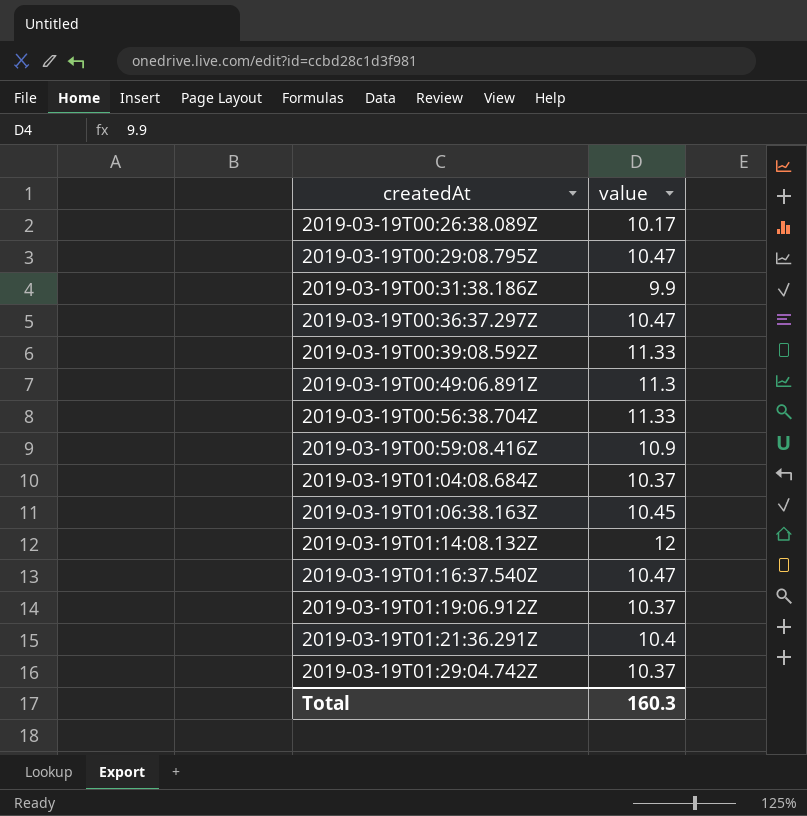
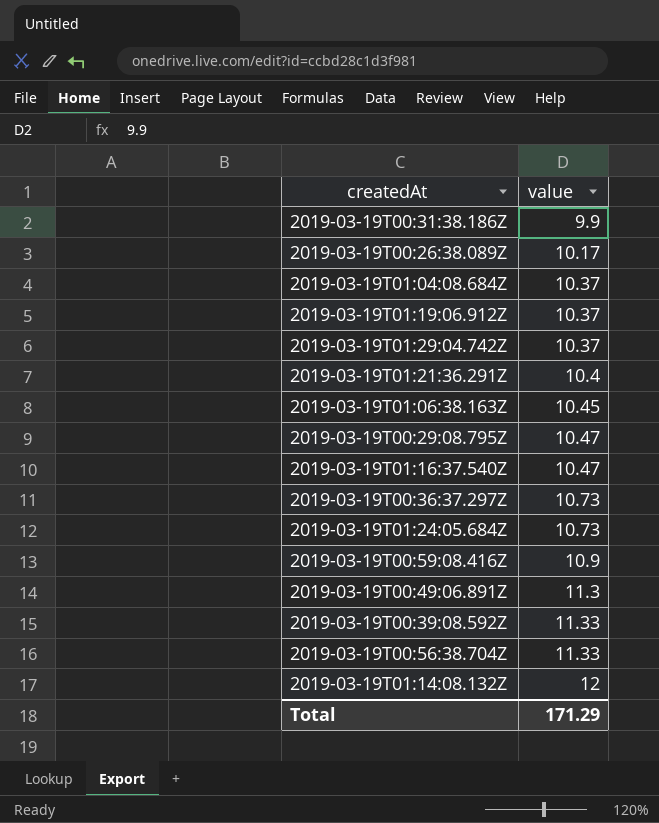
row order: createdAt ascending -> value ascending
2019-03-19T00:36:37.297Z | value: 10.47 -> 10.73
row 2019-03-19T01:24:05.684Z: none -> 10.73
Total | value: 160.3 -> 171.29

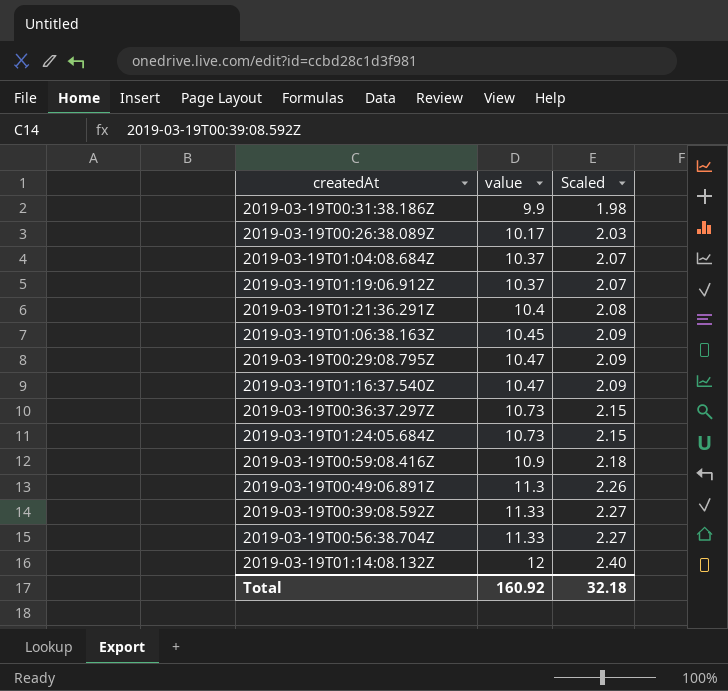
column Scaled | formula: none -> [value] * 0.2
row 2019-03-19T01:29:04.742Z: 10.37 -> none
Total | value: 171.29 -> 160.92

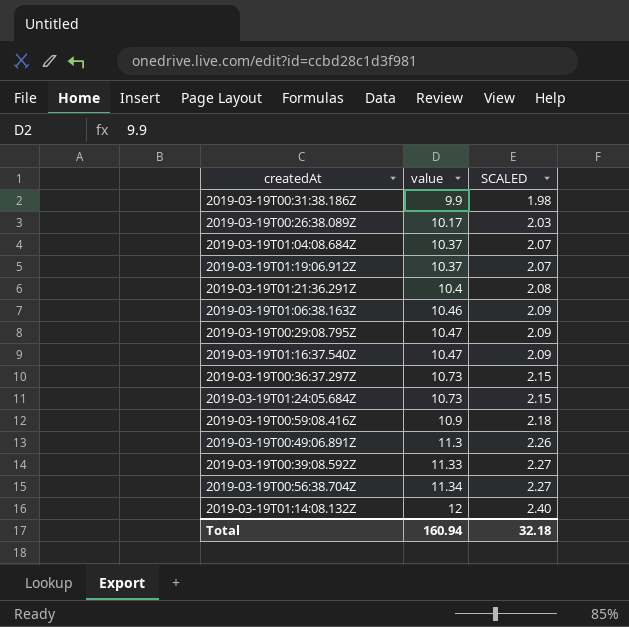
column name: Scaled -> SCALED
2019-03-19T01:06:38.163Z | value: 10.45 -> 10.46
2019-03-19T00:56:38.704Z | value: 11.33 -> 11.34
Total | value: 160.92 -> 160.94

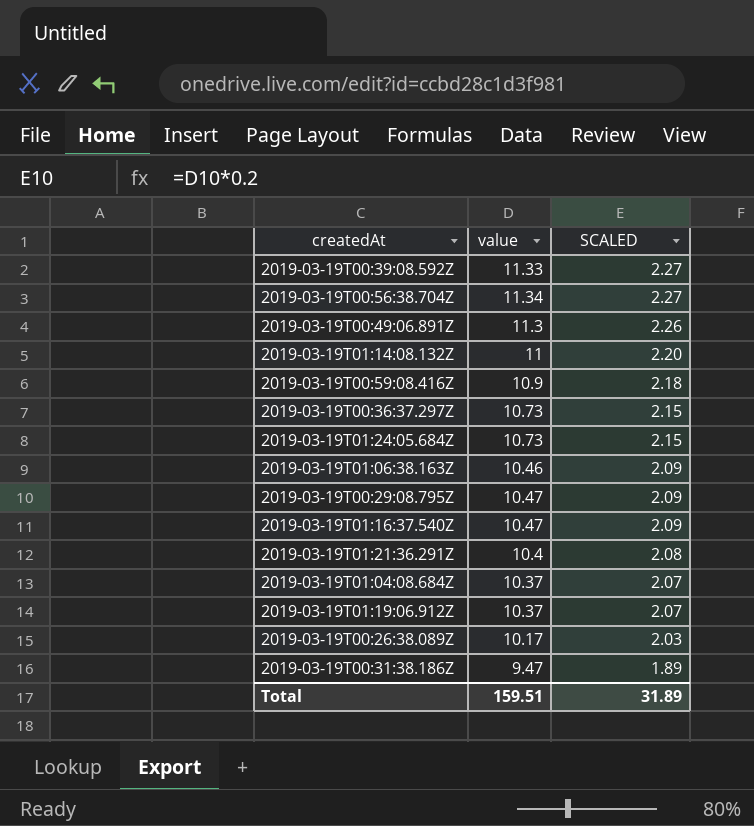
row order: value ascending -> SCALED descending
2019-03-19T01:14:08.132Z | value: 12 -> 11
2019-03-19T01:14:08.132Z | SCALED: 2.40 -> 2.20
2019-03-19T00:31:38.186Z | value: 9.9 -> 9.47
2019-03-19T00:31:38.186Z | SCALED: 1.98 -> 1.89
Total | value: 160.94 -> 159.51
Total | SCALED: 32.18 -> 31.89

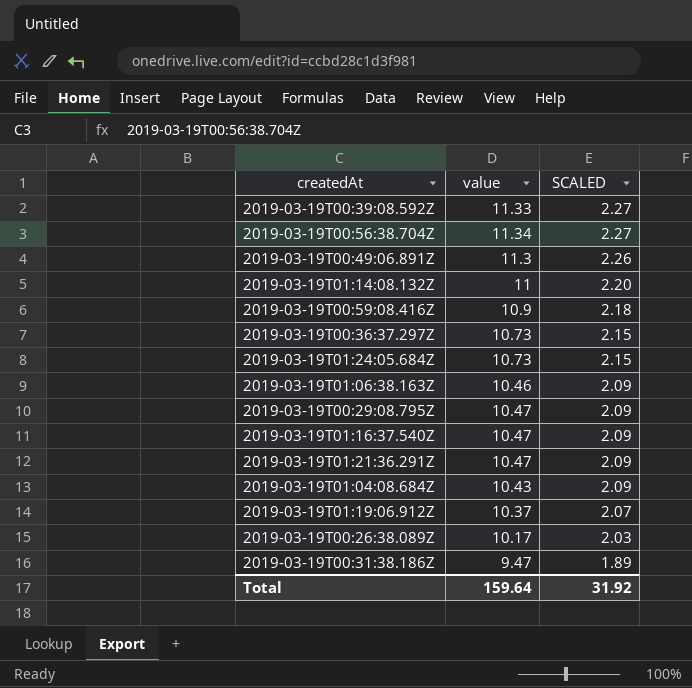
2019-03-19T01:21:36.291Z | value: 10.4 -> 10.47
2019-03-19T01:21:36.291Z | SCALED: 2.08 -> 2.09
2019-03-19T01:04:08.684Z | value: 10.37 -> 10.43
2019-03-19T01:04:08.684Z | SCALED: 2.07 -> 2.09
Total | value: 159.51 -> 159.64
Total | SCALED: 31.89 -> 31.92

